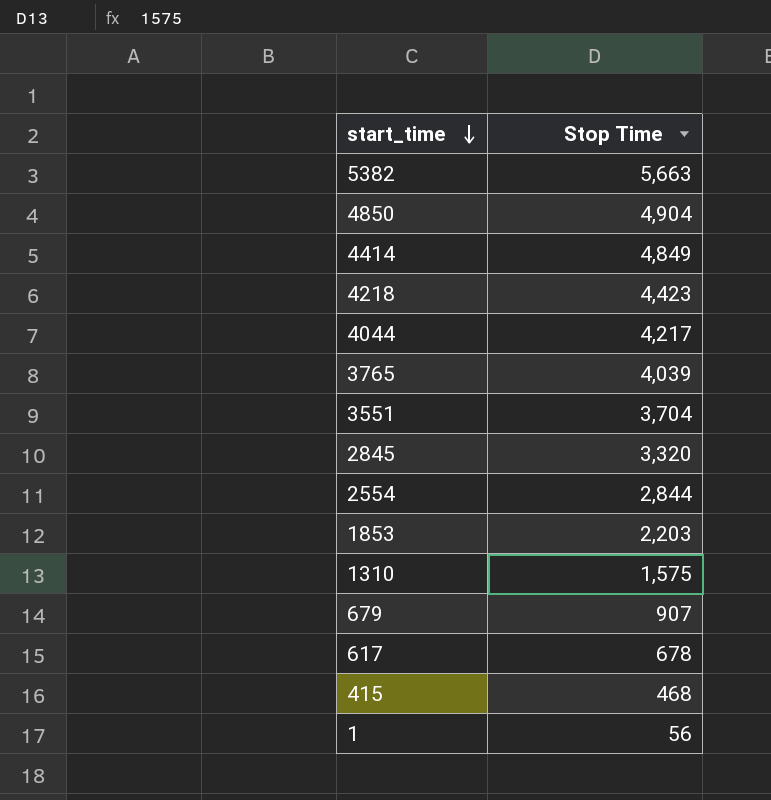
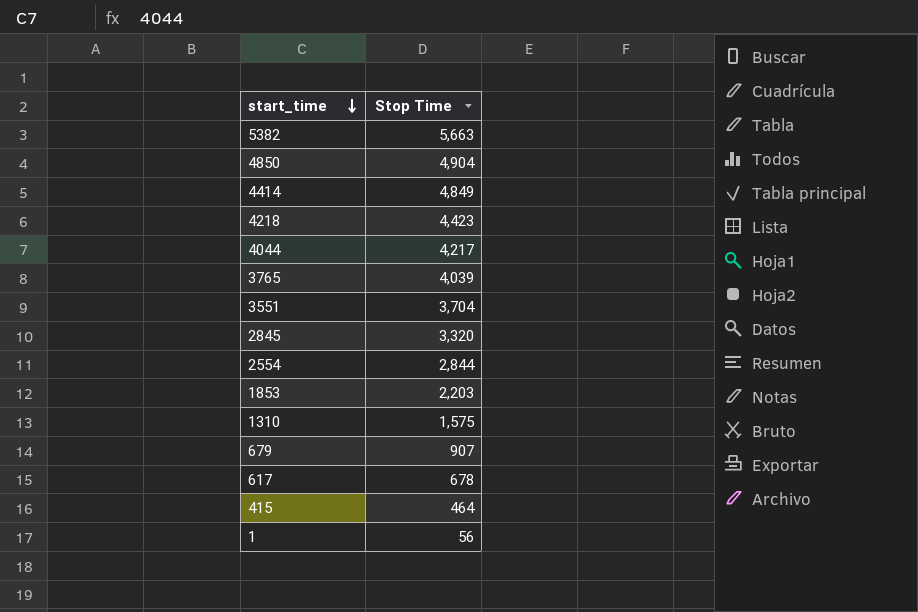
415 | Stop Time: 468 -> 464

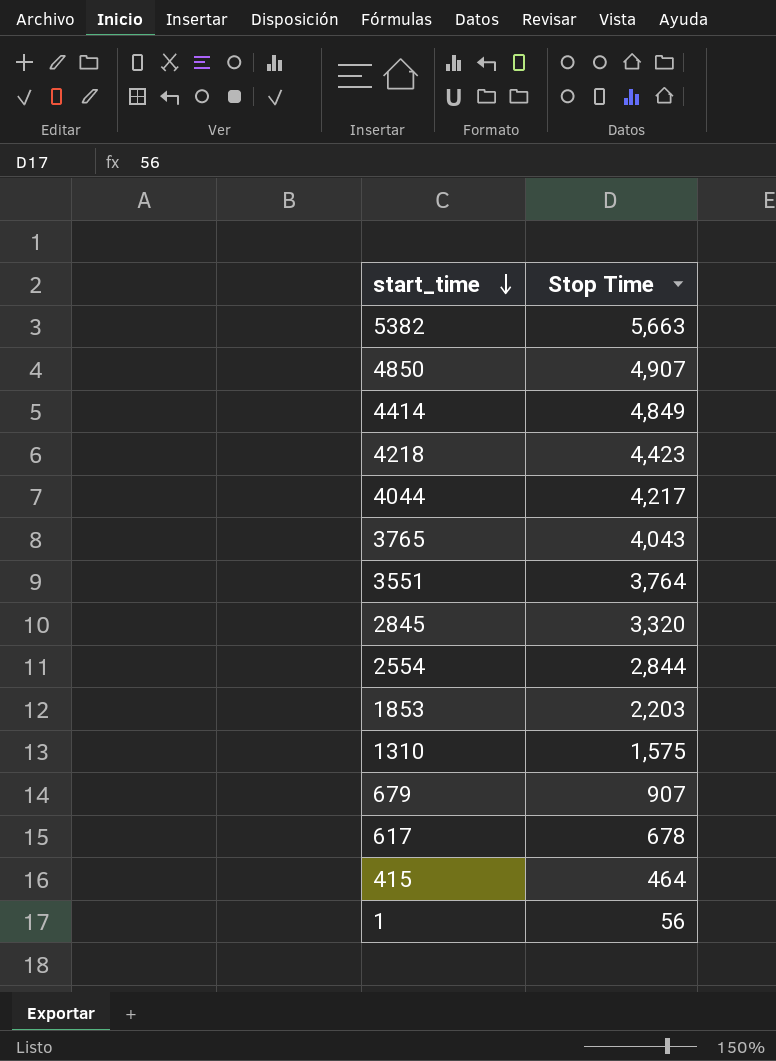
4850 | Stop Time: 4,904 -> 4,907
3765 | Stop Time: 4,039 -> 4,043
3551 | Stop Time: 3,704 -> 3,764

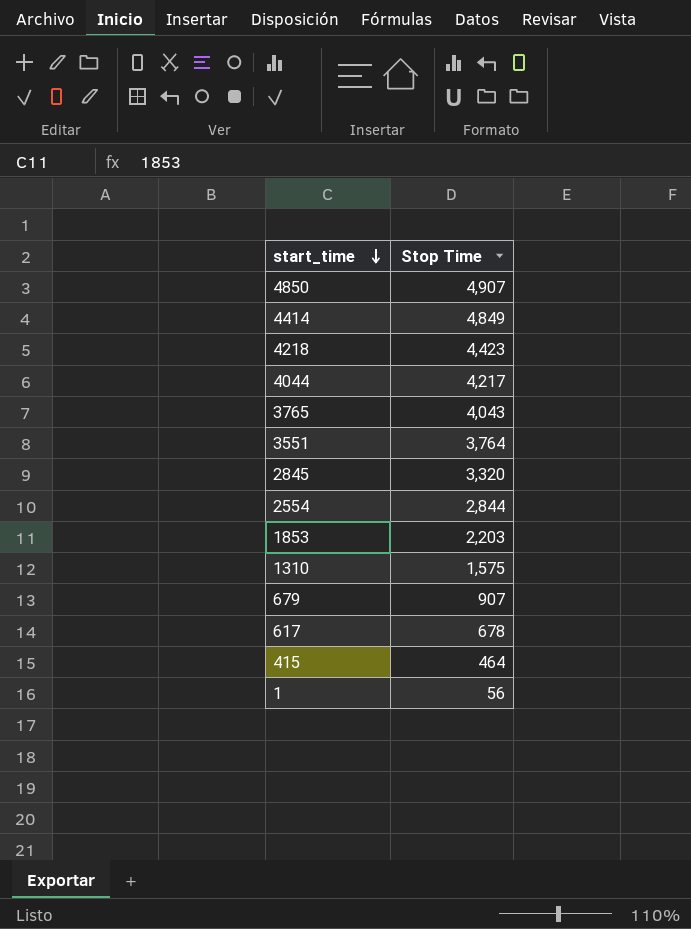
row 5382: 5,663 -> none

